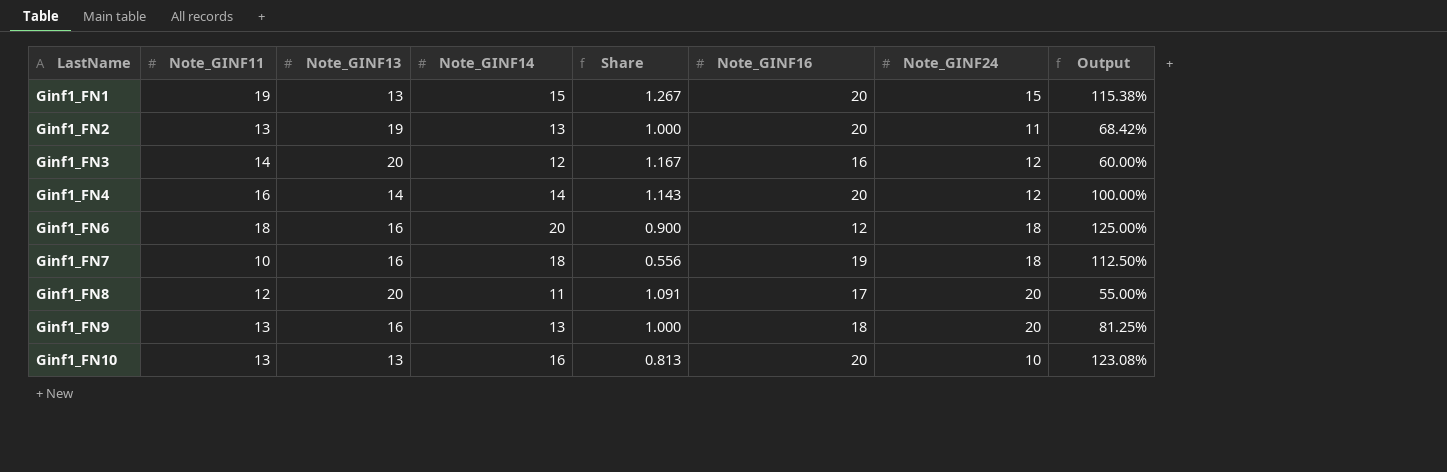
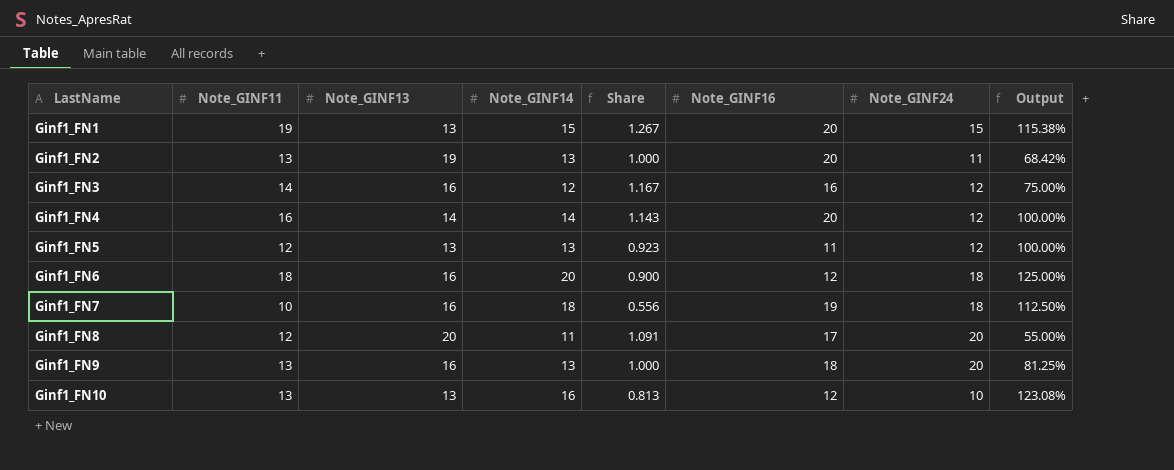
Ginf1_FN3 | Note_GINF13: 20 -> 16
Ginf1_FN3 | Output: 60.00% -> 75.00%
row Ginf1_FN5: none -> 12 | 13 | 13 | 0.923 | 11 | 12 | 100.00%
Ginf1_FN10 | Note_GINF16: 20 -> 12

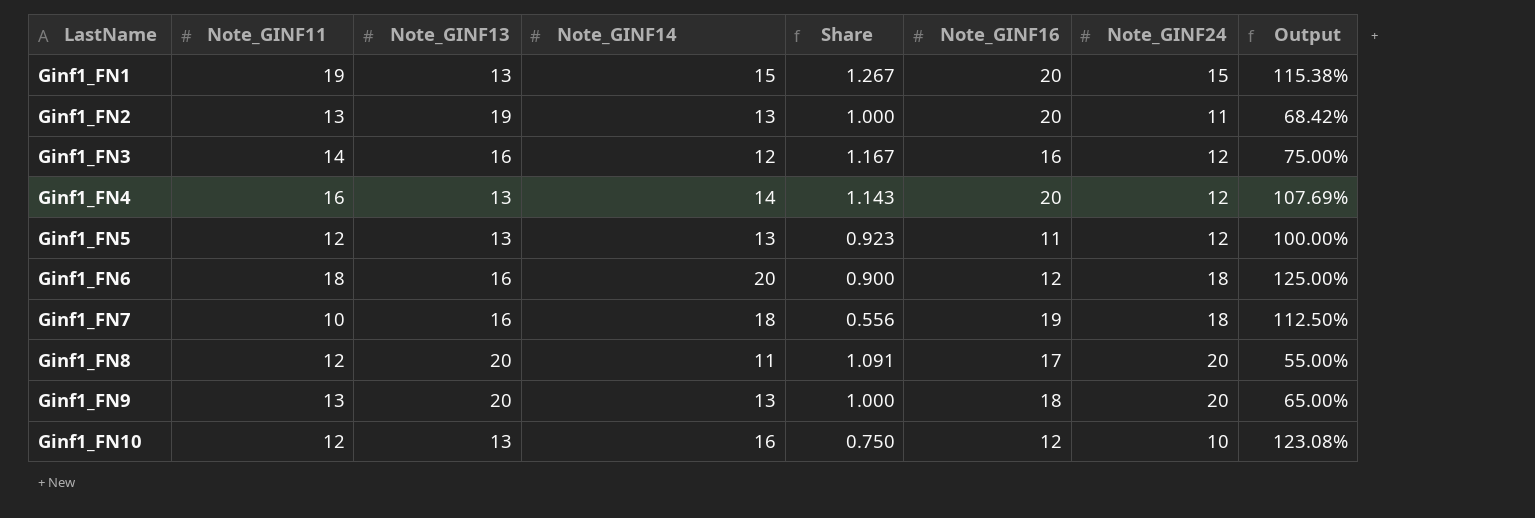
Ginf1_FN4 | Note_GINF13: 14 -> 13
Ginf1_FN4 | Output: 100.00% -> 107.69%
Ginf1_FN9 | Note_GINF13: 16 -> 20
Ginf1_FN9 | Output: 81.25% -> 65.00%
Ginf1_FN10 | Note_GINF11: 13 -> 12
Ginf1_FN10 | Share: 0.813 -> 0.750

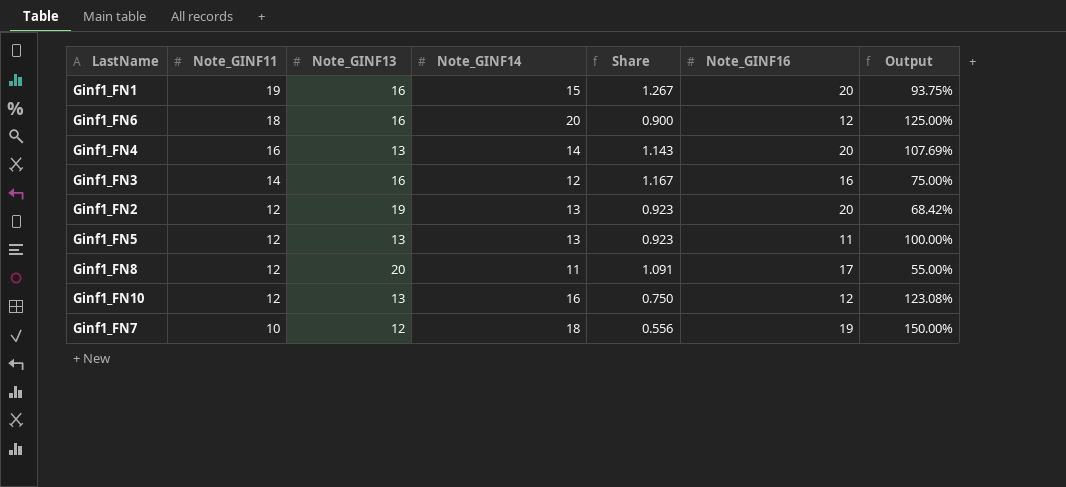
row order: LastName ascending -> Note_GINF11 descending
column Note_GINF24 | position: 7 -> none
row Ginf1_FN9: 13 | 20 | 13 | 1.000 | 18 | 20 | 65.00% -> none
Ginf1_FN1 | Note_GINF13: 13 -> 16
Ginf1_FN1 | Output: 115.38% -> 93.75%
Ginf1_FN2 | Note_GINF11: 13 -> 12
Ginf1_FN2 | Share: 1.000 -> 0.923
Ginf1_FN7 | Note_GINF13: 16 -> 12
Ginf1_FN7 | Output: 112.50% -> 150.00%

